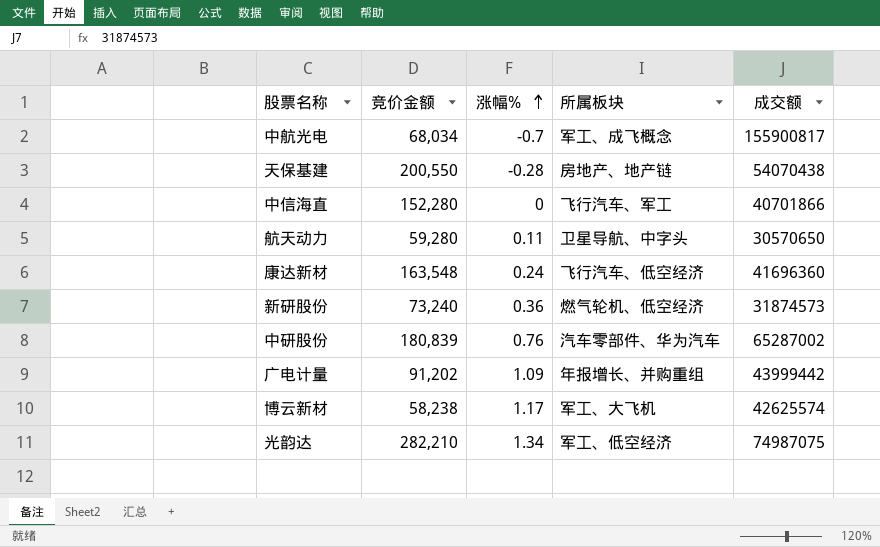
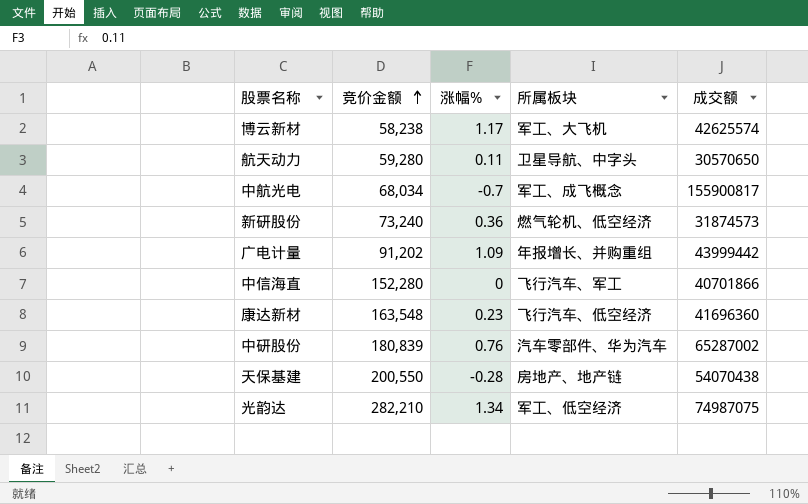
row order: 涨幅% ascending -> 竞价金额 ascending
康达新材 | 涨幅%: 0.24 -> 0.23

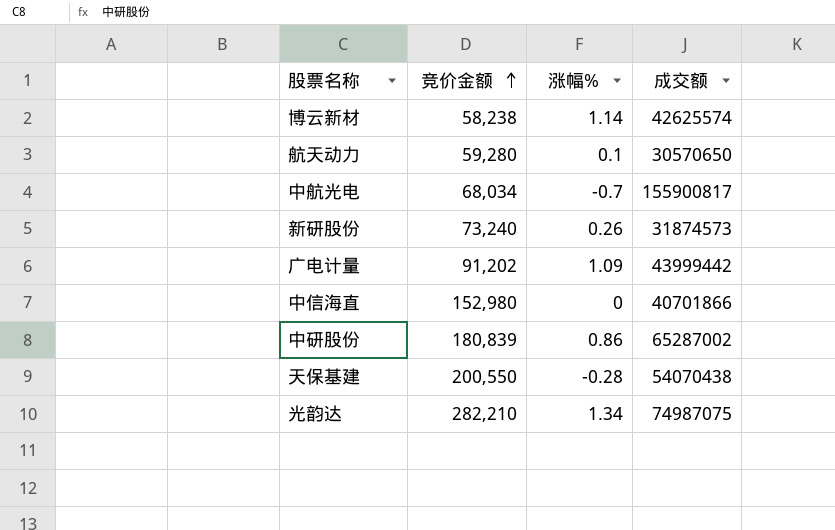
column 所属板块 | position: 4 -> none
row 康达新材: 163,548 | 0.23 | 飞行汽车、低空经济 | 41696360 -> none
博云新材 | 涨幅%: 1.17 -> 1.14
航天动力 | 涨幅%: 0.11 -> 0.1
新研股份 | 涨幅%: 0.36 -> 0.26
中信海直 | 竞价金额: 152,280 -> 152,980
中研股份 | 涨幅%: 0.76 -> 0.86

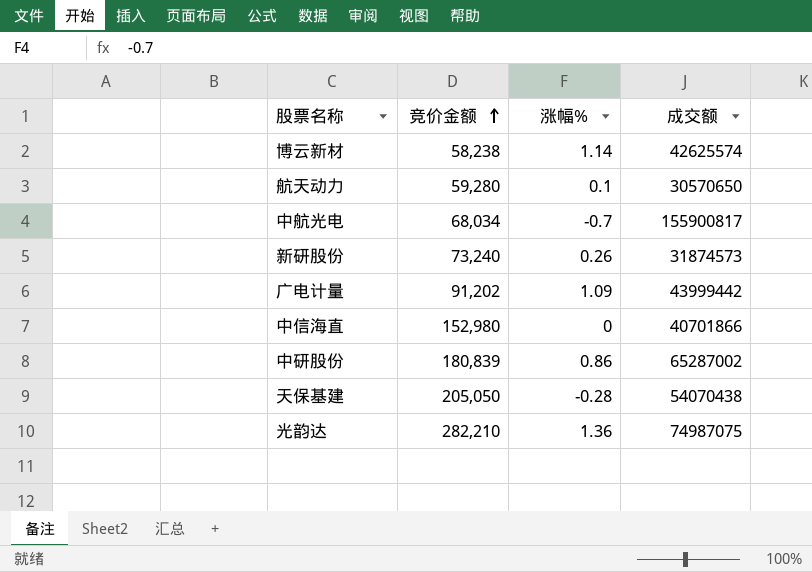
天保基建 | 竞价金额: 200,550 -> 205,050
光韵达 | 涨幅%: 1.34 -> 1.36

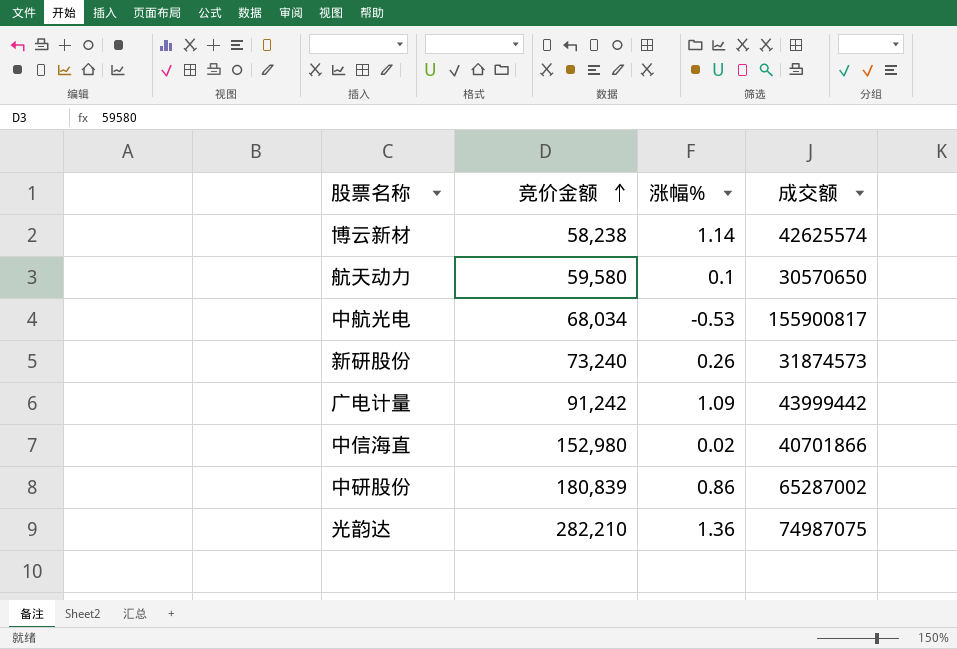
row 天保基建: 205,050 | -0.28 | 54070438 -> none
航天动力 | 竞价金额: 59,280 -> 59,580
中航光电 | 涨幅%: -0.7 -> -0.53
广电计量 | 竞价金额: 91,202 -> 91,242
中信海直 | 涨幅%: 0 -> 0.02

